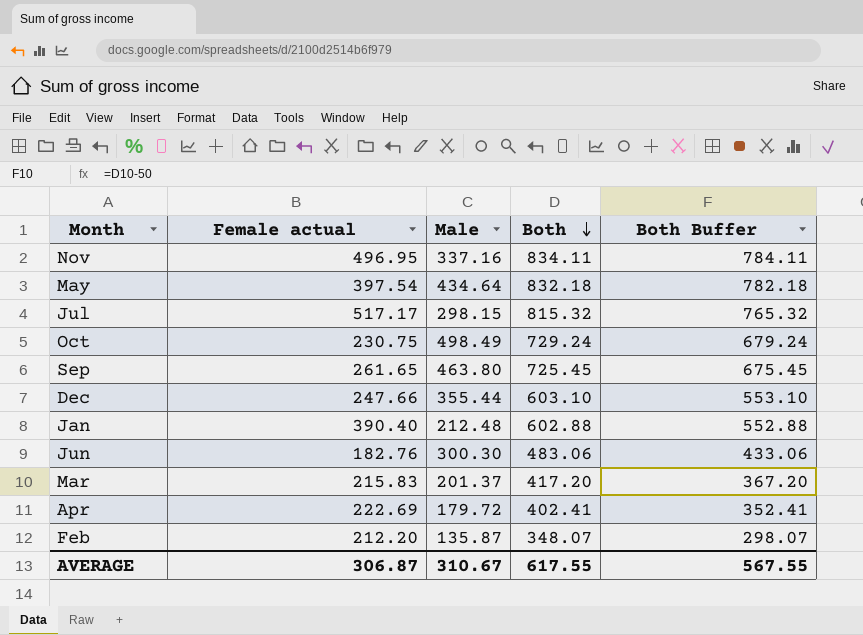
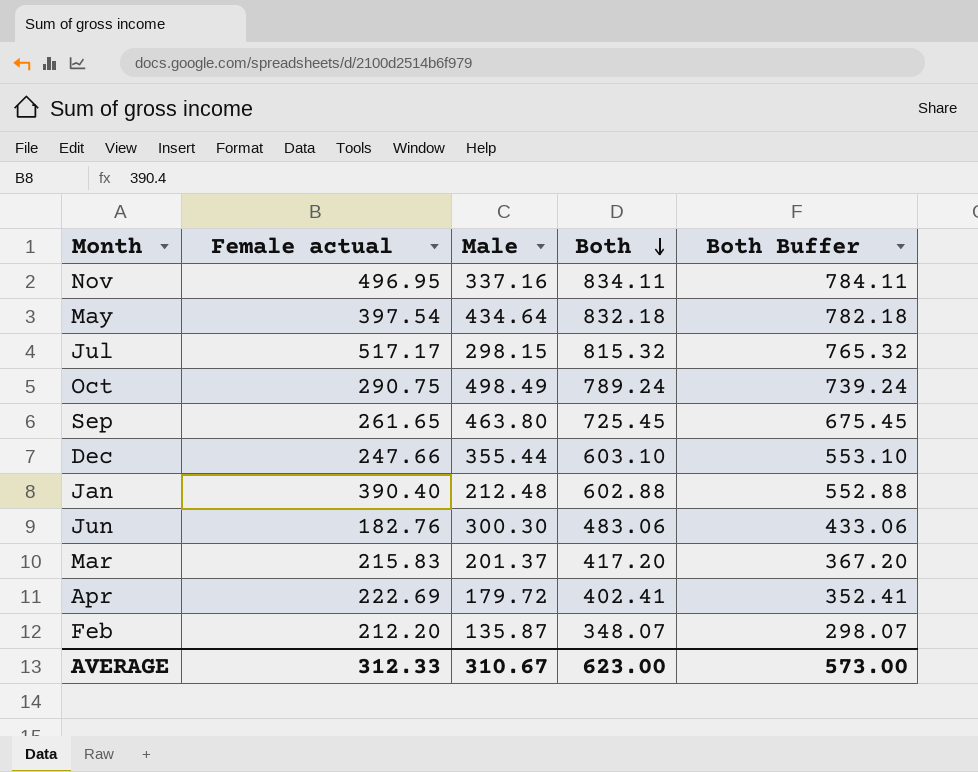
Oct | Female actual: 230.75 -> 290.75
Oct | Both: 729.24 -> 789.24
Oct | Both Buffer: 679.24 -> 739.24
AVERAGE | Female actual: 306.87 -> 312.33
AVERAGE | Both: 617.55 -> 623.00
AVERAGE | Both Buffer: 567.55 -> 573.00

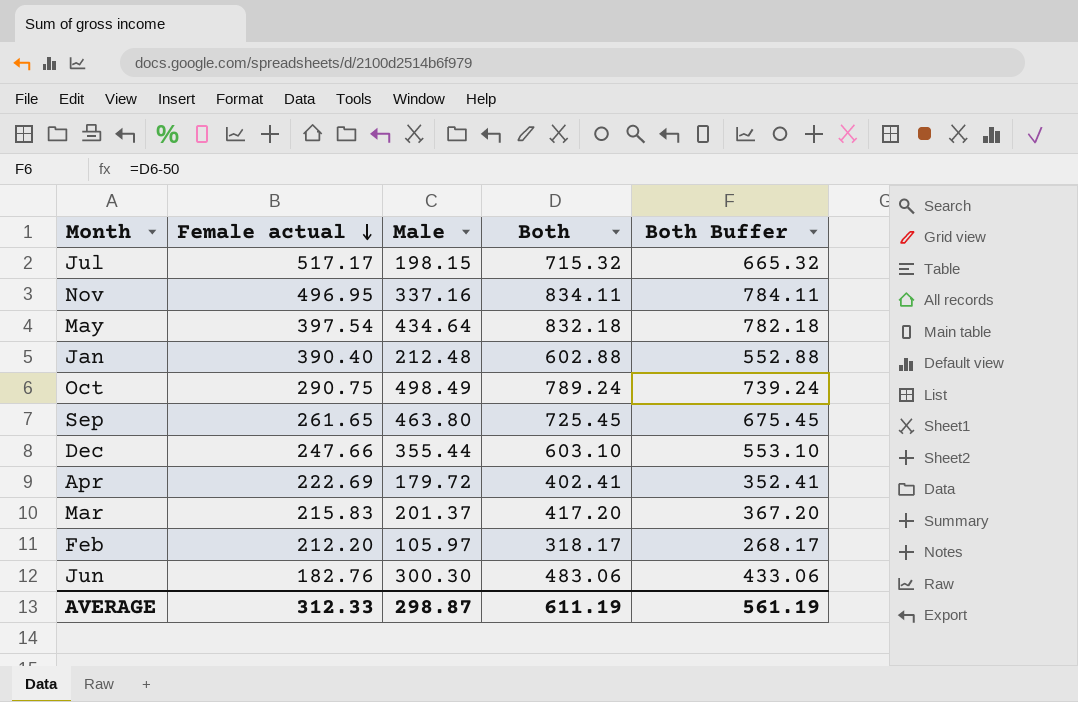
row order: Both descending -> Female actual descending
Jul | Male: 298.15 -> 198.15
Jul | Both: 815.32 -> 715.32
Jul | Both Buffer: 765.32 -> 665.32
Feb | Male: 135.87 -> 105.97
Feb | Both: 348.07 -> 318.17
Feb | Both Buffer: 298.07 -> 268.17
AVERAGE | Male: 310.67 -> 298.87
AVERAGE | Both: 623.00 -> 611.19
AVERAGE | Both Buffer: 573.00 -> 561.19

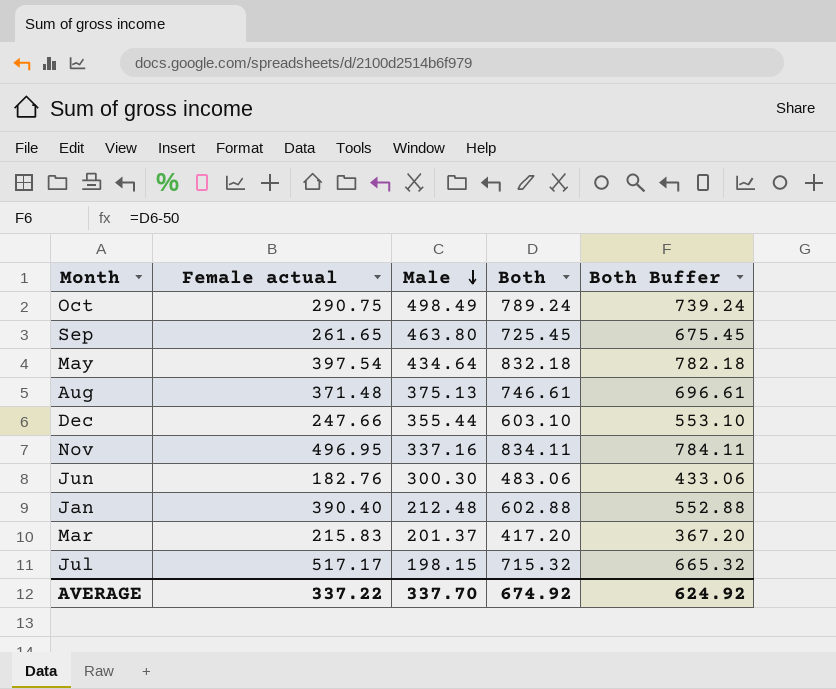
row order: Female actual descending -> Male descending
row Apr: 222.69 | 179.72 | 402.41 | 352.41 -> none
row Feb: 212.20 | 105.97 | 318.17 | 268.17 -> none
row Aug: none -> 371.48 | 375.13 | 746.61 | 696.61
AVERAGE | Female actual: 312.33 -> 337.22
AVERAGE | Male: 298.87 -> 337.70
AVERAGE | Both: 611.19 -> 674.92
AVERAGE | Both Buffer: 561.19 -> 624.92

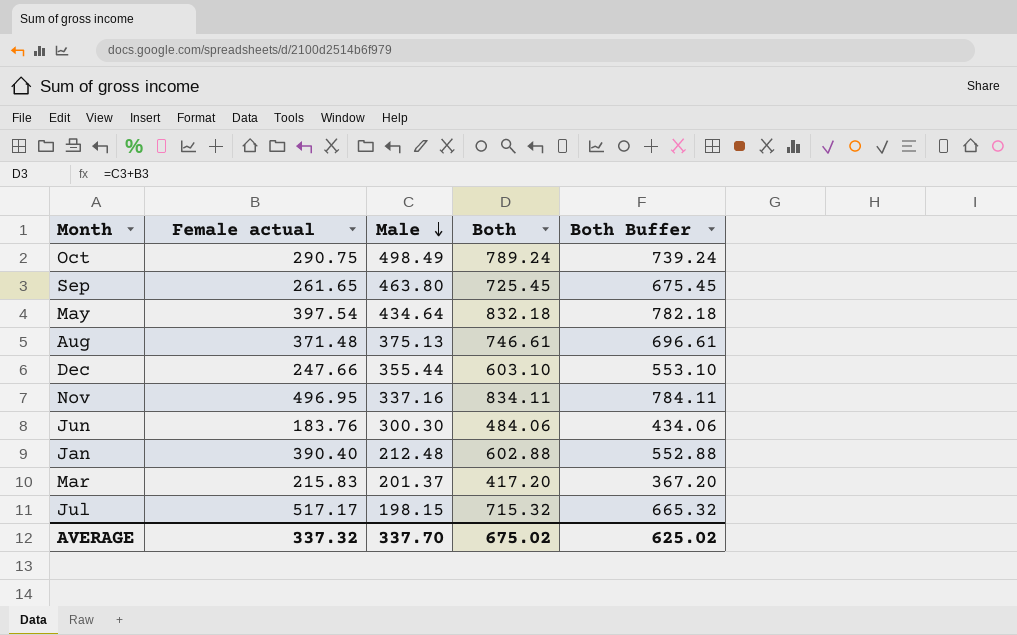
Jun | Female actual: 182.76 -> 183.76
Jun | Both: 483.06 -> 484.06
Jun | Both Buffer: 433.06 -> 434.06
AVERAGE | Female actual: 337.22 -> 337.32
AVERAGE | Both: 674.92 -> 675.02
AVERAGE | Both Buffer: 624.92 -> 625.02

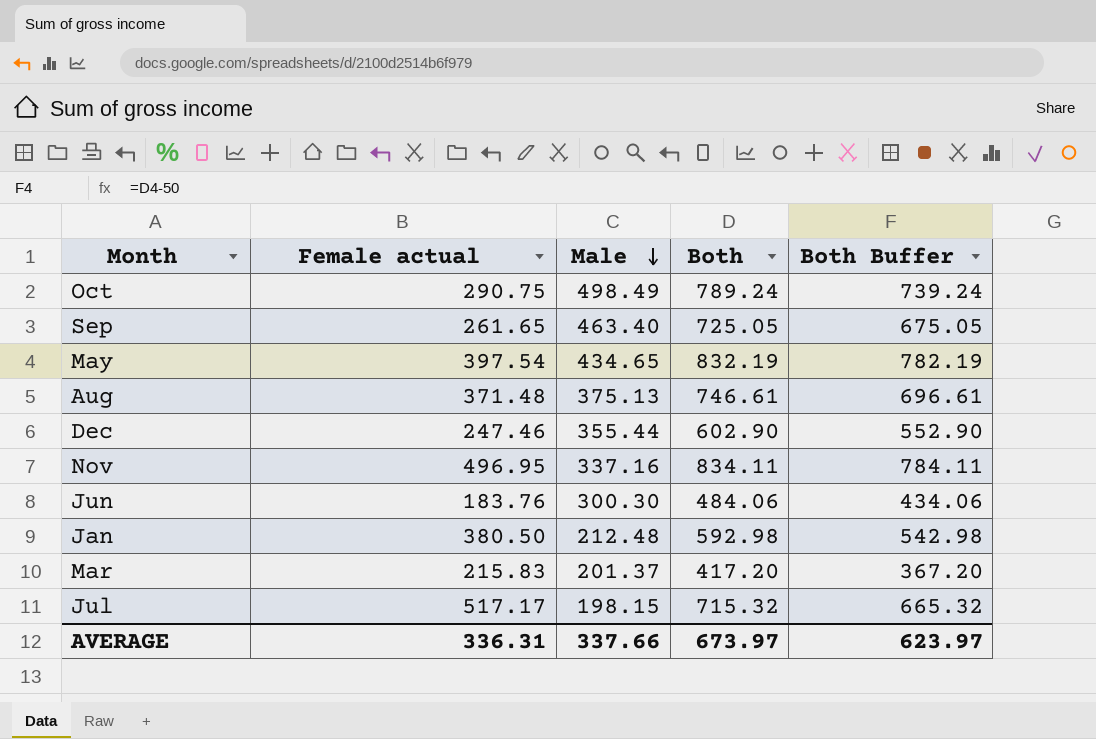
Sep | Male: 463.80 -> 463.40
Sep | Both: 725.45 -> 725.05
Sep | Both Buffer: 675.45 -> 675.05
May | Male: 434.64 -> 434.65
May | Both: 832.18 -> 832.19
May | Both Buffer: 782.18 -> 782.19
Dec | Female actual: 247.66 -> 247.46
Dec | Both: 603.10 -> 602.90
Dec | Both Buffer: 553.10 -> 552.90
Jan | Female actual: 390.40 -> 380.50
Jan | Both: 602.88 -> 592.98
Jan | Both Buffer: 552.88 -> 542.98
AVERAGE | Female actual: 337.32 -> 336.31
AVERAGE | Male: 337.70 -> 337.66
AVERAGE | Both: 675.02 -> 673.97
AVERAGE | Both Buffer: 625.02 -> 623.97

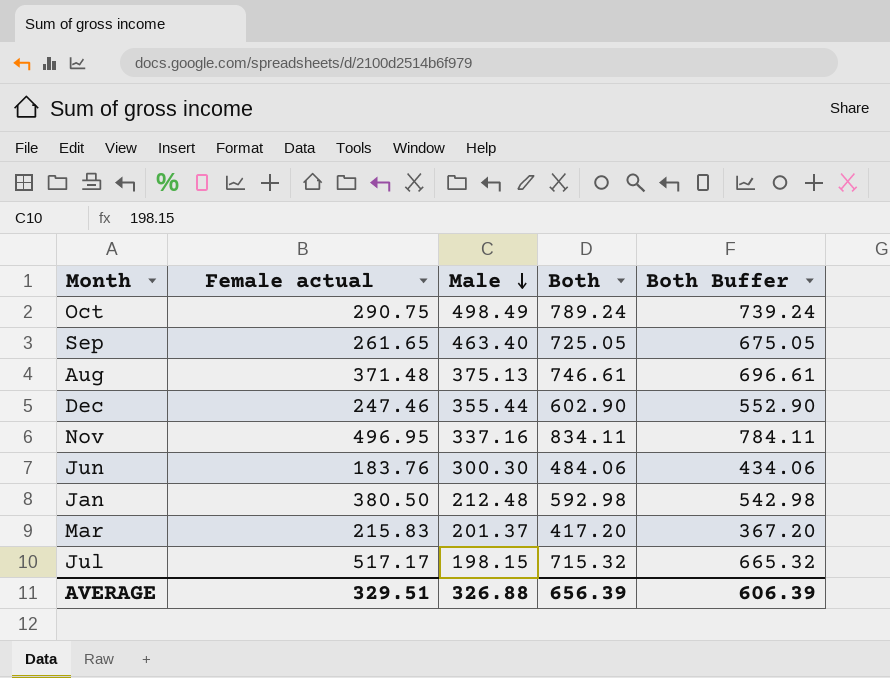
row May: 397.54 | 434.65 | 832.19 | 782.19 -> none
AVERAGE | Female actual: 336.31 -> 329.51
AVERAGE | Male: 337.66 -> 326.88
AVERAGE | Both: 673.97 -> 656.39
AVERAGE | Both Buffer: 623.97 -> 606.39

